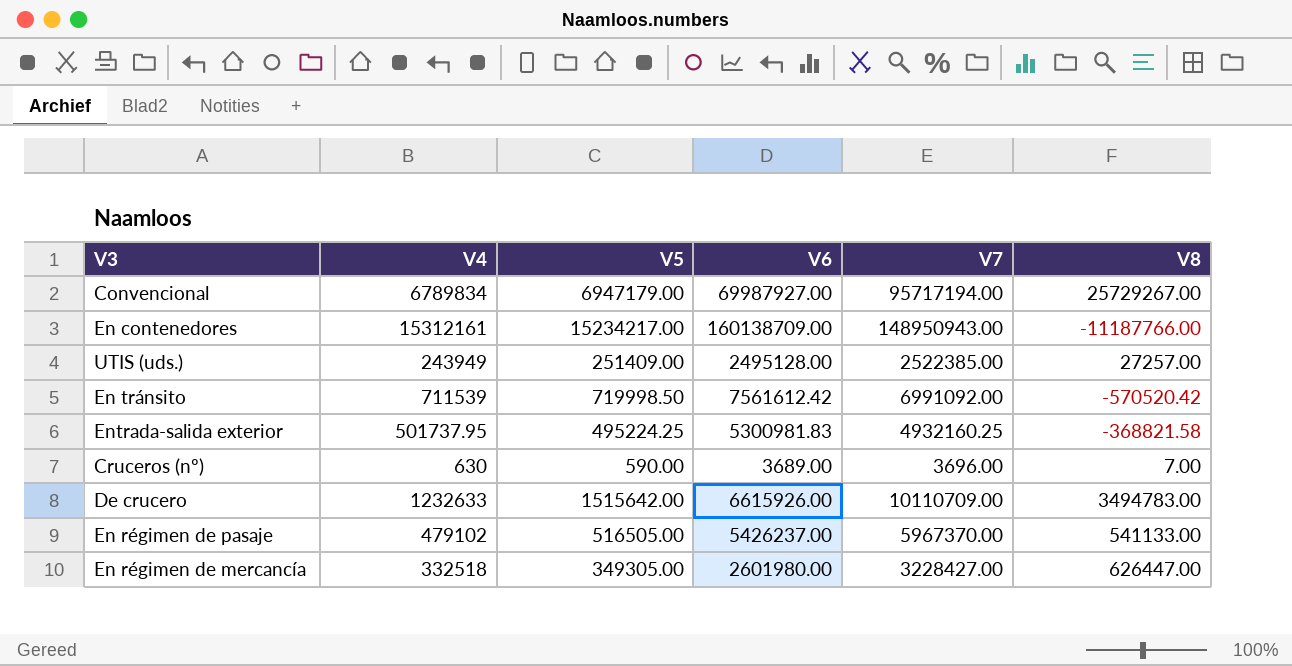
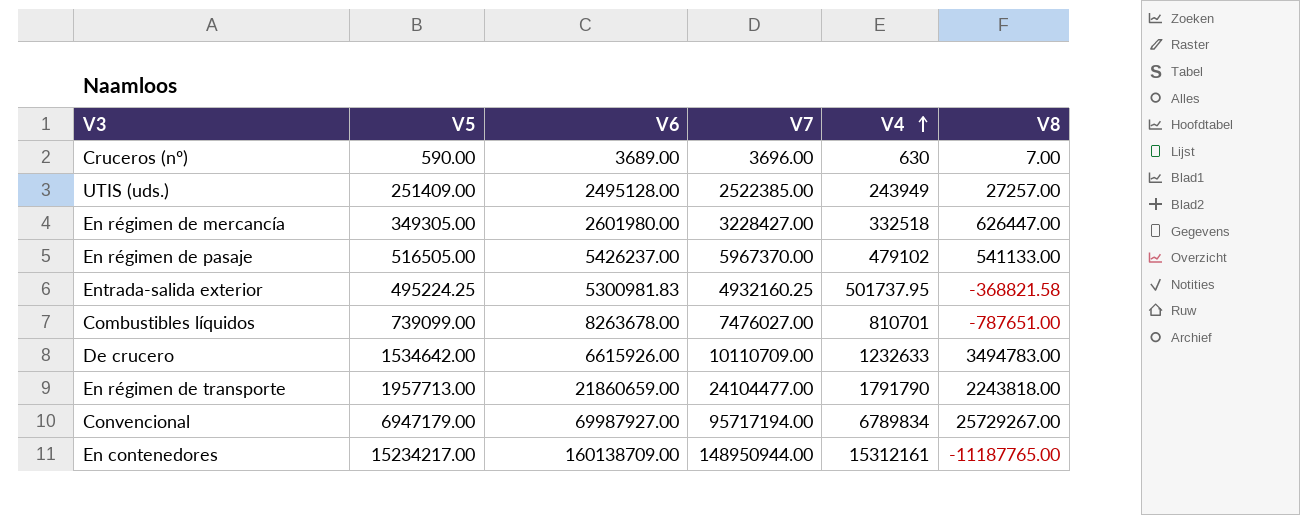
row order: none -> V4 ascending
column V4 | position: 2 -> 5
row En tránsito: 711539 | 719998.50 | 7561612.42 | 6991092.00 | -570520.42 -> none
row Combustibles líquidos: none -> 739099.00 | 8263678.00 | 7476027.00 | 810701 | -787651.00
De crucero | V5: 1515642.00 -> 1534642.00
row En régimen de transporte: none -> 1957713.00 | 21860659.00 | 24104477.00 | 1791790 | 2243818.00
En contenedores | V7: 148950943.00 -> 148950944.00
En contenedores | V8: -11187766.00 -> -11187765.00

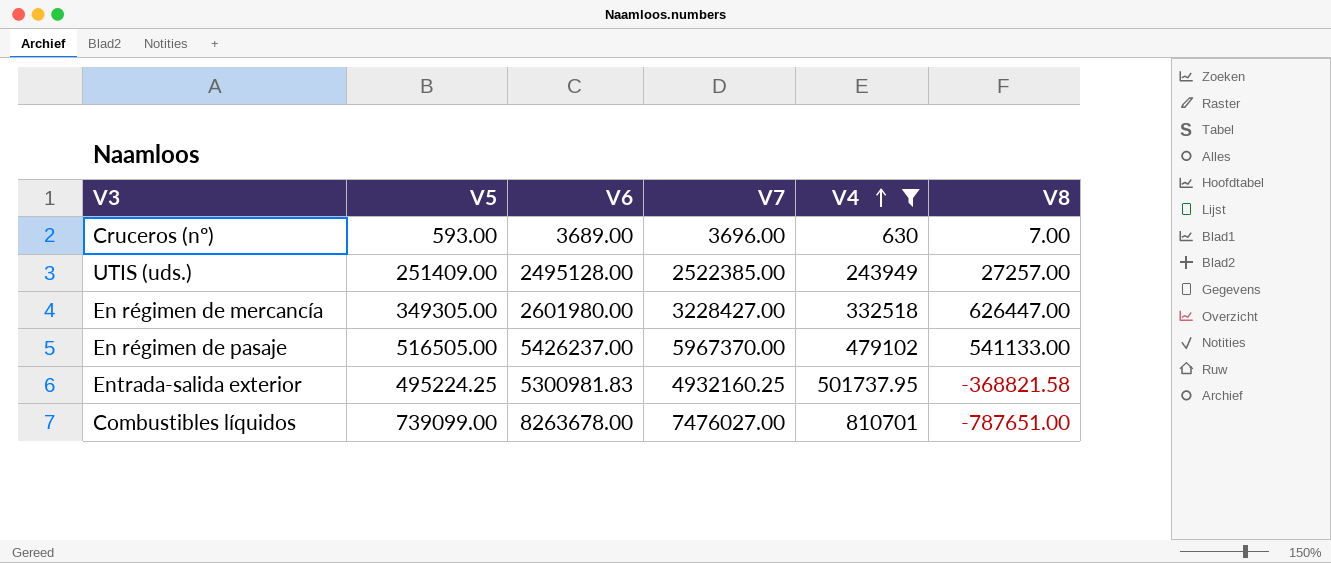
filter: none -> V4 <= 810701
Cruceros (nº) | V5: 590.00 -> 593.00

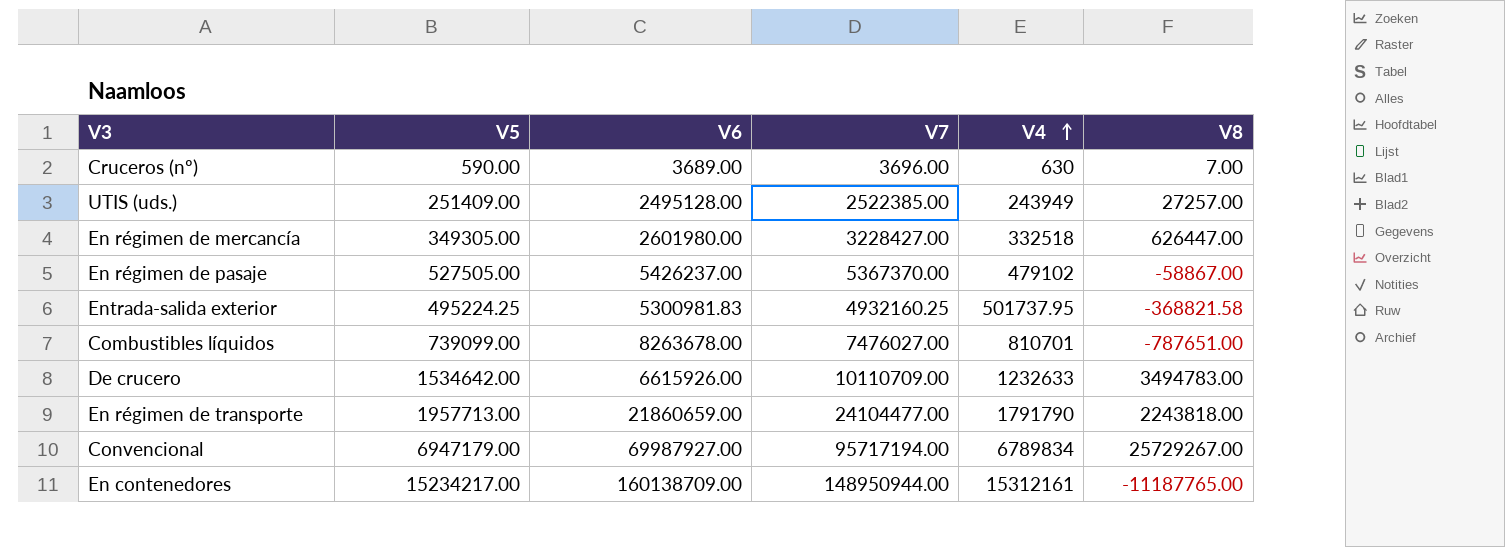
filter: V4 <= 810701 -> none
Cruceros (nº) | V5: 593.00 -> 590.00
En régimen de pasaje | V5: 516505.00 -> 527505.00
En régimen de pasaje | V7: 5967370.00 -> 5367370.00
En régimen de pasaje | V8: 541133.00 -> -58867.00

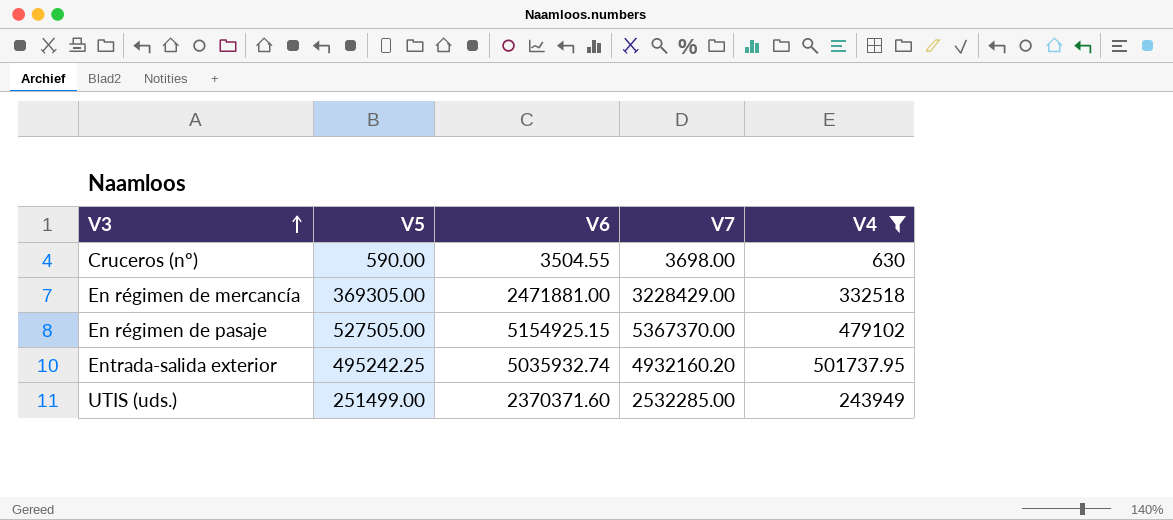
filter: none -> V4 <= 501737.95
row order: V4 ascending -> V3 ascending
column V8 | formula: [V7] - [V6] -> none
Cruceros (nº) | V6: 3689.00 -> 3504.55
Cruceros (nº) | V7: 3696.00 -> 3698.00
En régimen de mercancía | V5: 349305.00 -> 369305.00
En régimen de mercancía | V6: 2601980.00 -> 2471881.00
En régimen de mercancía | V7: 3228427.00 -> 3228429.00
En régimen de pasaje | V6: 5426237.00 -> 5154925.15
Entrada-salida exterior | V5: 495224.25 -> 495242.25
Entrada-salida exterior | V6: 5300981.83 -> 5035932.74
Entrada-salida exterior | V7: 4932160.25 -> 4932160.20
UTIS (uds.) | V5: 251409.00 -> 251499.00
UTIS (uds.) | V6: 2495128.00 -> 2370371.60
UTIS (uds.) | V7: 2522385.00 -> 2532285.00

